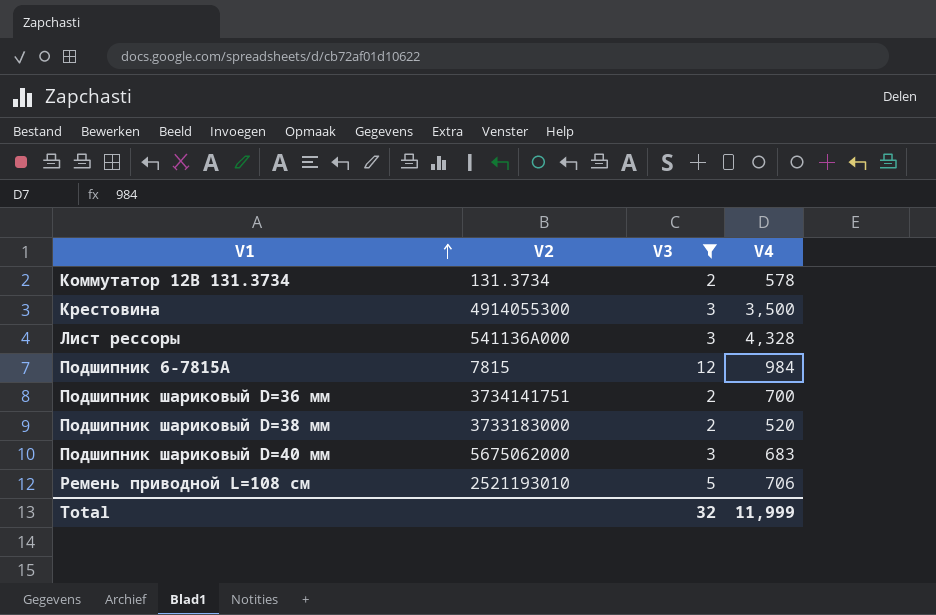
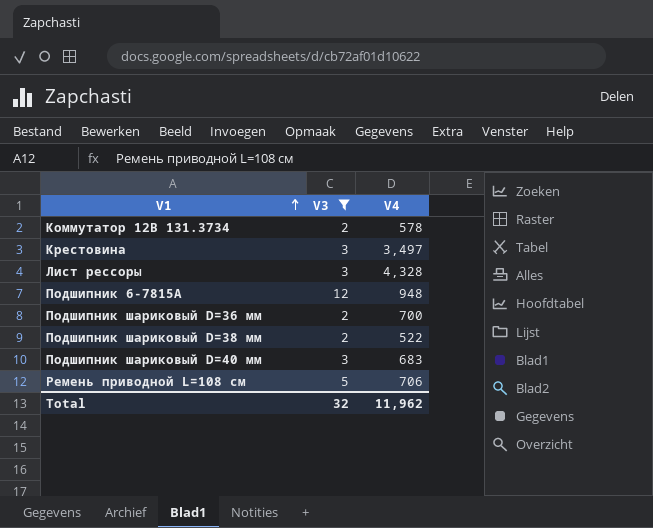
column V2 | position: 2 -> none
Крестовина | V4: 3,500 -> 3,497
Подшипник 6-7815А | V4: 984 -> 948
Подшипник шариковый D=38 мм | V4: 520 -> 522
Total | V4: 11,999 -> 11,962

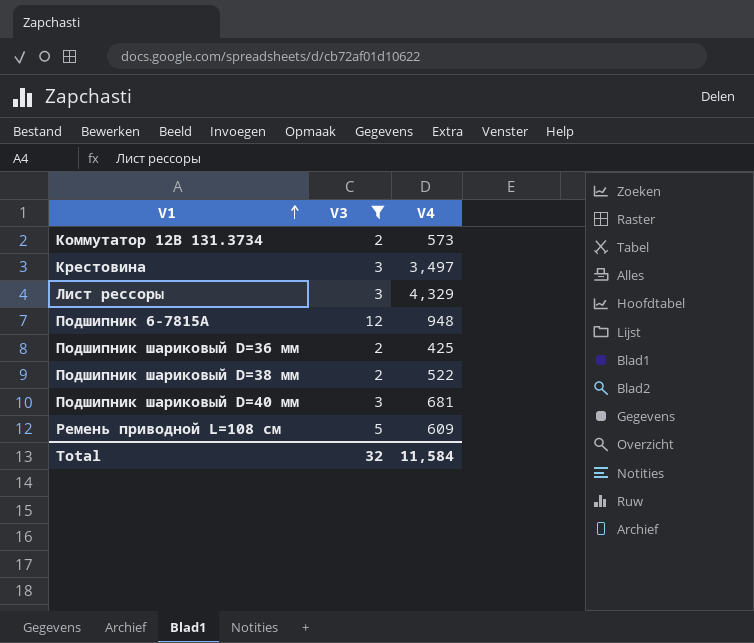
Коммутатор 12В 131.3734 | V4: 578 -> 573
Лист рессоры | V4: 4,328 -> 4,329
Подшипник шариковый D=36 мм | V4: 700 -> 425
Подшипник шариковый D=40 мм | V4: 683 -> 681
Ремень приводной L=108 см | V4: 706 -> 609
Total | V4: 11,962 -> 11,584

